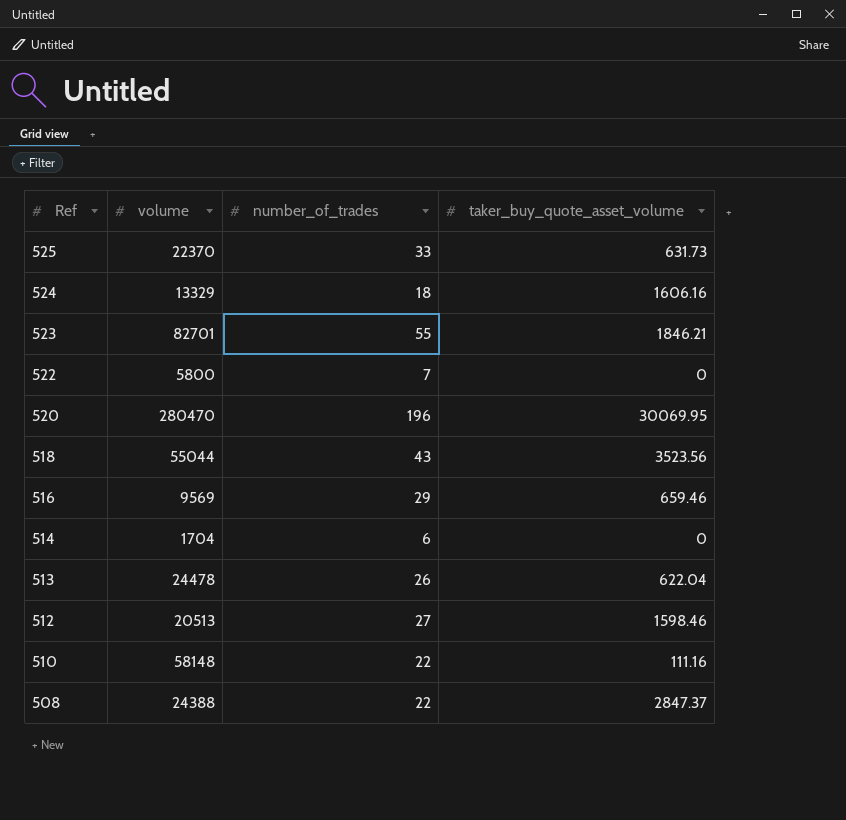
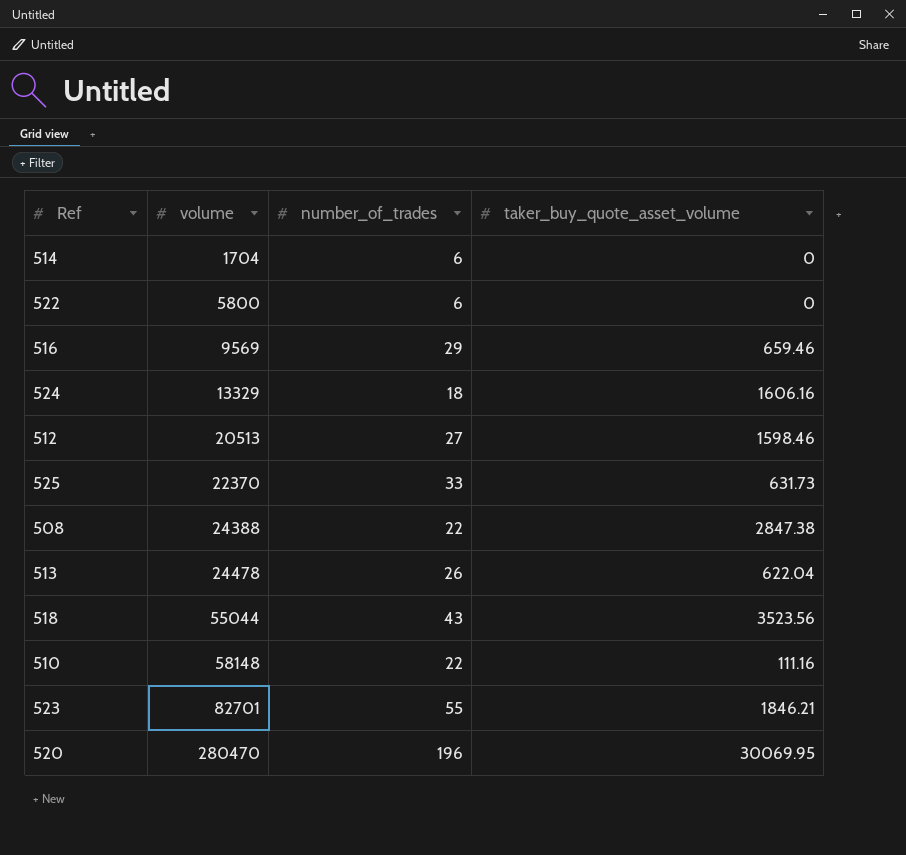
row order: Ref descending -> volume ascending
522 | number_of_trades: 7 -> 6
508 | taker_buy_quote_asset_volume: 2847.37 -> 2847.38

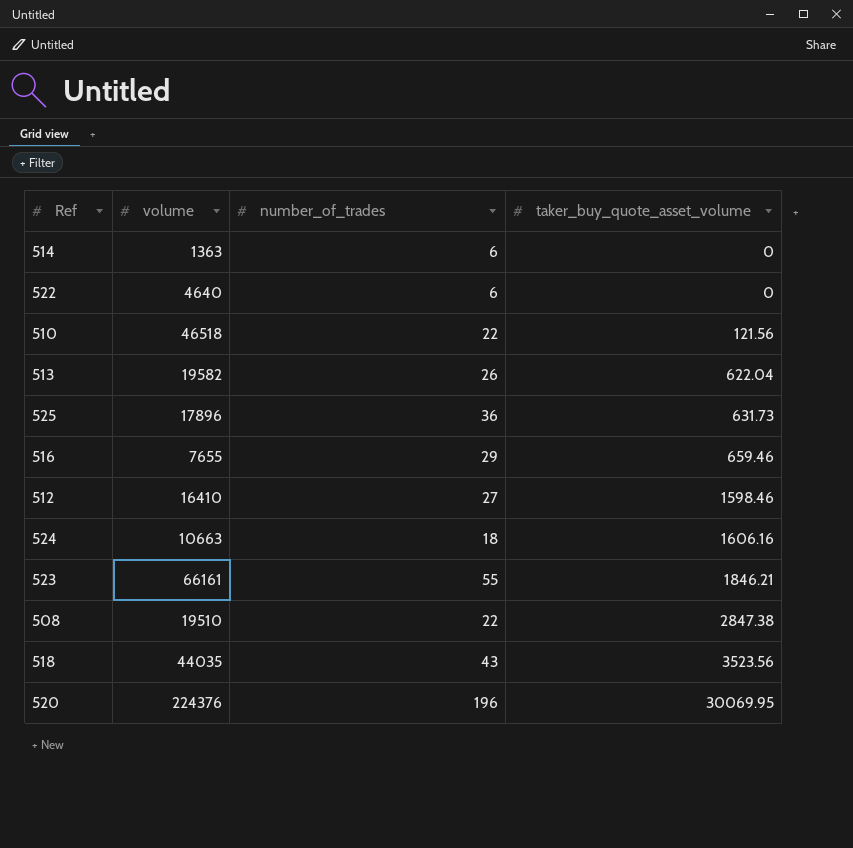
row order: volume ascending -> taker_buy_quote_asset_volume ascending
514 | volume: 1704 -> 1363
522 | volume: 5800 -> 4640
510 | volume: 58148 -> 46518
510 | taker_buy_quote_asset_volume: 111.16 -> 121.56
513 | volume: 24478 -> 19582
525 | volume: 22370 -> 17896
525 | number_of_trades: 33 -> 36
516 | volume: 9569 -> 7655
512 | volume: 20513 -> 16410
524 | volume: 13329 -> 10663
523 | volume: 82701 -> 66161
508 | volume: 24388 -> 19510
518 | volume: 55044 -> 44035
520 | volume: 280470 -> 224376

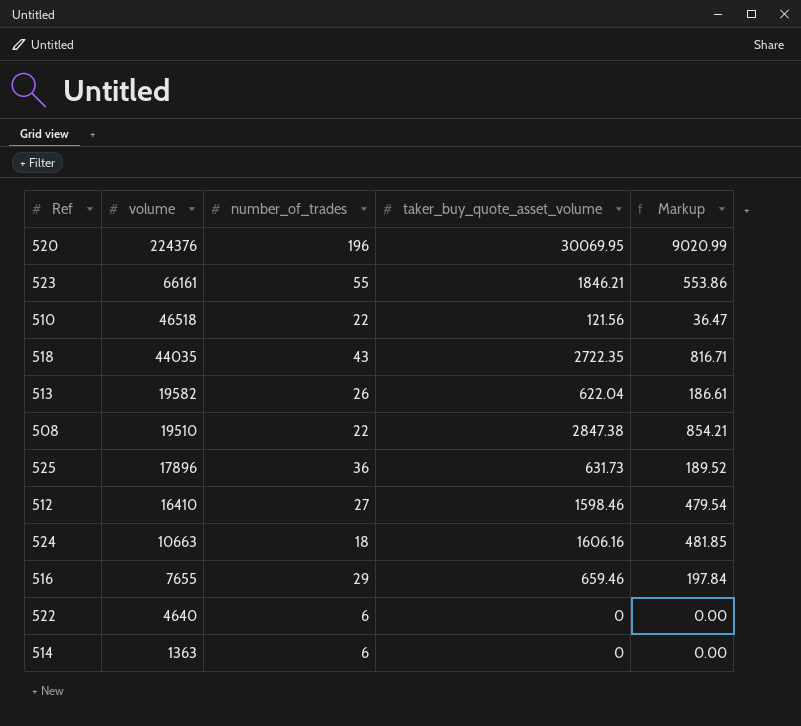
row order: taker_buy_quote_asset_volume ascending -> volume descending
column Markup | formula: none -> [taker_buy_quote_asset_volume] * 0.3
518 | taker_buy_quote_asset_volume: 3523.56 -> 2722.35

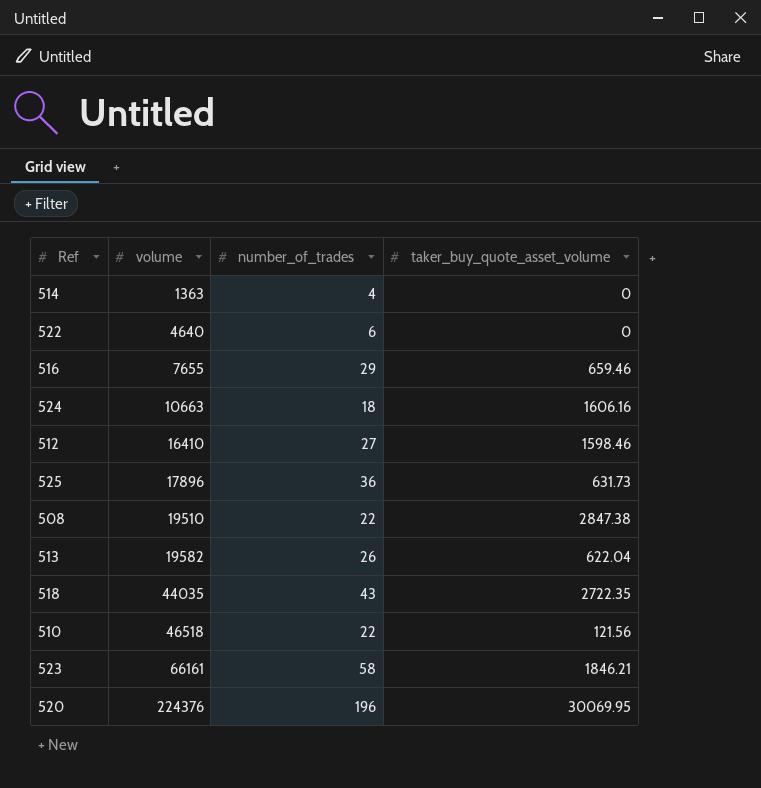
row order: volume descending -> volume ascending
column Markup | formula: [taker_buy_quote_asset_volume] * 0.3 -> none
514 | number_of_trades: 6 -> 4
523 | number_of_trades: 55 -> 58

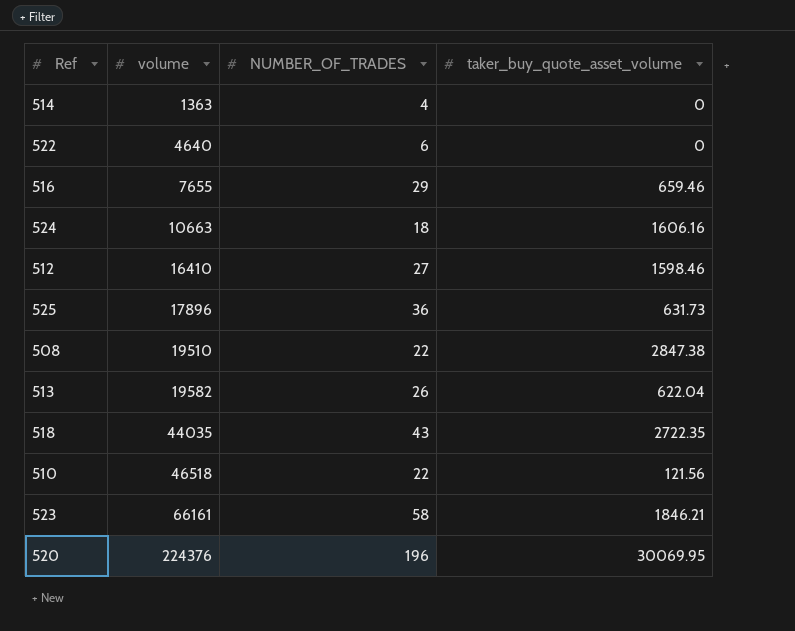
column name: number_of_trades -> NUMBER_OF_TRADES

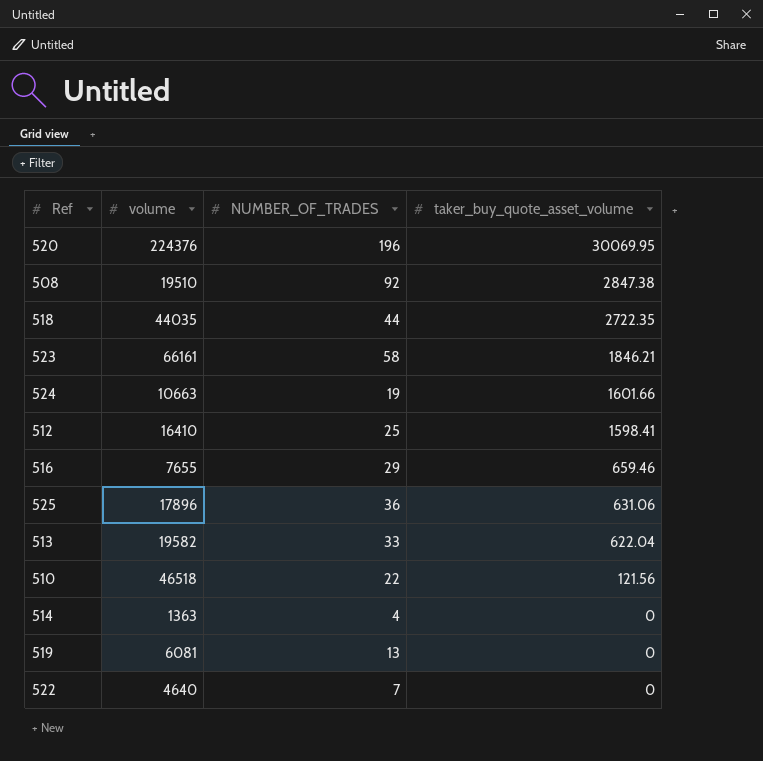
row order: volume ascending -> taker_buy_quote_asset_volume descending
508 | NUMBER_OF_TRADES: 22 -> 92
518 | NUMBER_OF_TRADES: 43 -> 44
524 | NUMBER_OF_TRADES: 18 -> 19
524 | taker_buy_quote_asset_volume: 1606.16 -> 1601.66
512 | NUMBER_OF_TRADES: 27 -> 25
512 | taker_buy_quote_asset_volume: 1598.46 -> 1598.41
525 | taker_buy_quote_asset_volume: 631.73 -> 631.06
513 | NUMBER_OF_TRADES: 26 -> 33
row 519: none -> 6081 | 13 | 0
522 | NUMBER_OF_TRADES: 6 -> 7

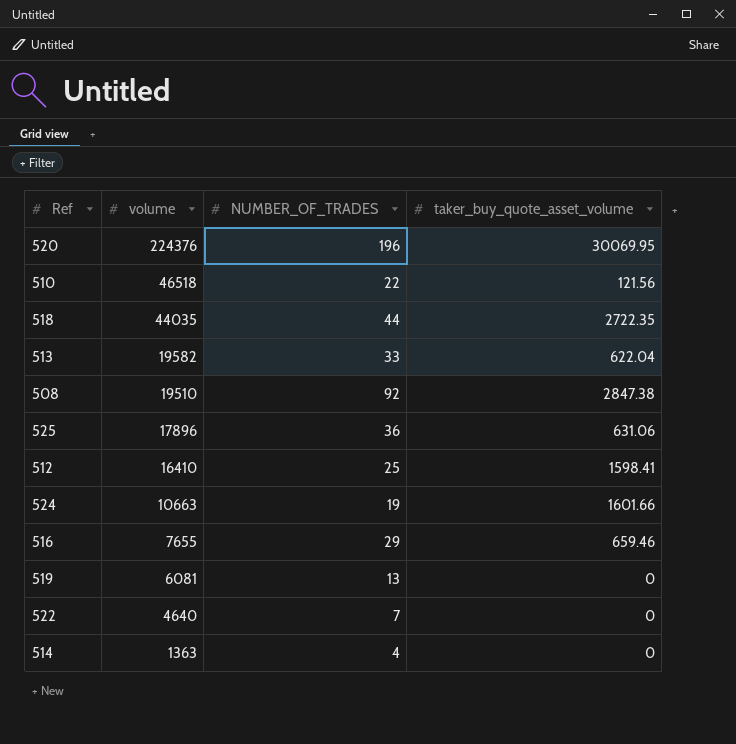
row order: taker_buy_quote_asset_volume descending -> volume descending
row 523: 66161 | 58 | 1846.21 -> none

